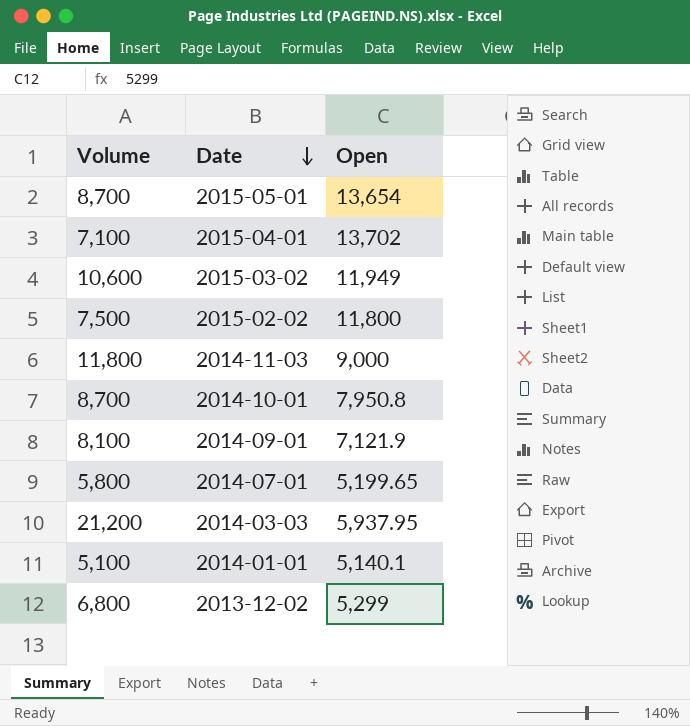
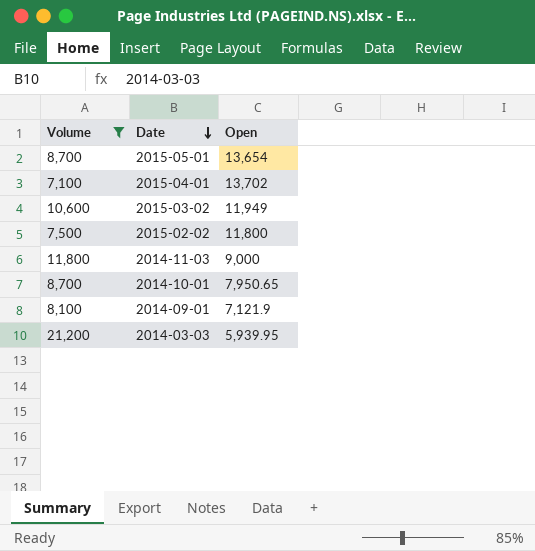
filter: none -> Volume >= 7,100
2014-10-01 | Open: 7,950.8 -> 7,950.65
2014-03-03 | Open: 5,937.95 -> 5,939.95

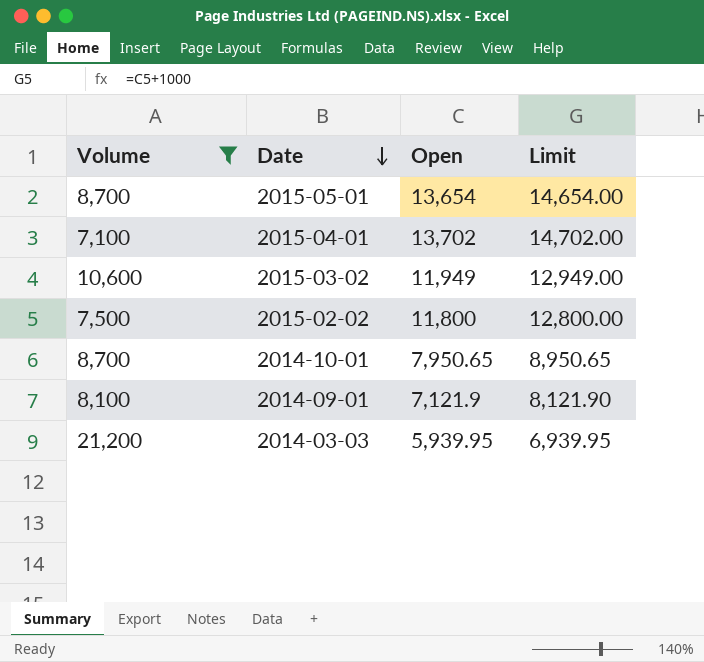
column Limit | formula: none -> [Open] + 1000
row 2014-11-03: 11,800 | 9,000 -> none

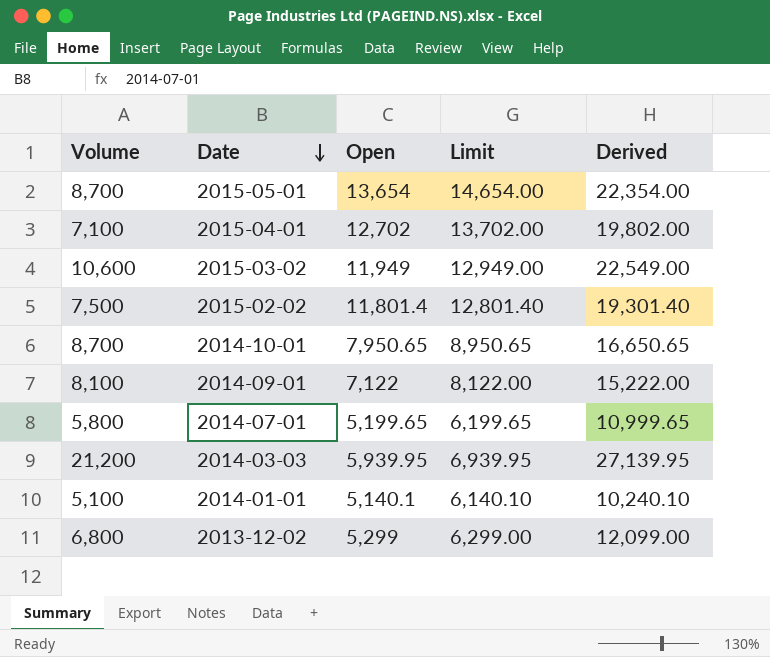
filter: Volume >= 7,100 -> none
column Derived | formula: none -> [Volume] + [Open]
2015-04-01 | Open: 13,702 -> 12,702
2015-04-01 | Limit: 14,702.00 -> 13,702.00
2015-02-02 | Open: 11,800 -> 11,801.4
2015-02-02 | Limit: 12,800.00 -> 12,801.40
2014-09-01 | Open: 7,121.9 -> 7,122
2014-09-01 | Limit: 8,121.90 -> 8,122.00

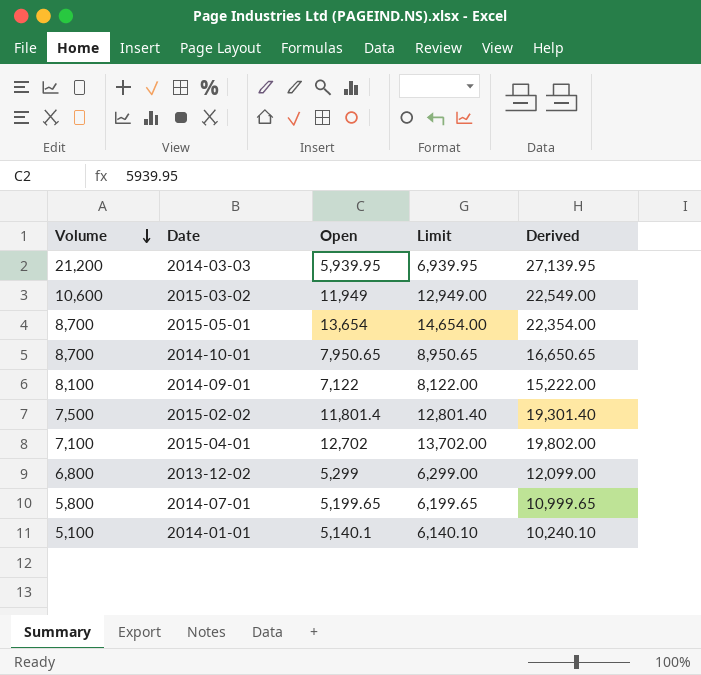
row order: Date descending -> Volume descending

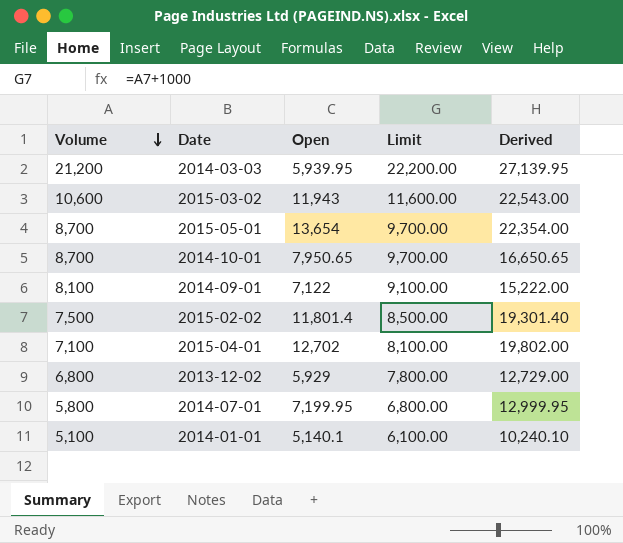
column Limit | formula: [Open] + 1000 -> [Volume] + 1000
2015-03-02 | Open: 11,949 -> 11,943
2015-03-02 | Derived: 22,549.00 -> 22,543.00
2013-12-02 | Open: 5,299 -> 5,929
2013-12-02 | Derived: 12,099.00 -> 12,729.00
2014-07-01 | Open: 5,199.65 -> 7,199.95
2014-07-01 | Derived: 10,999.65 -> 12,999.95

